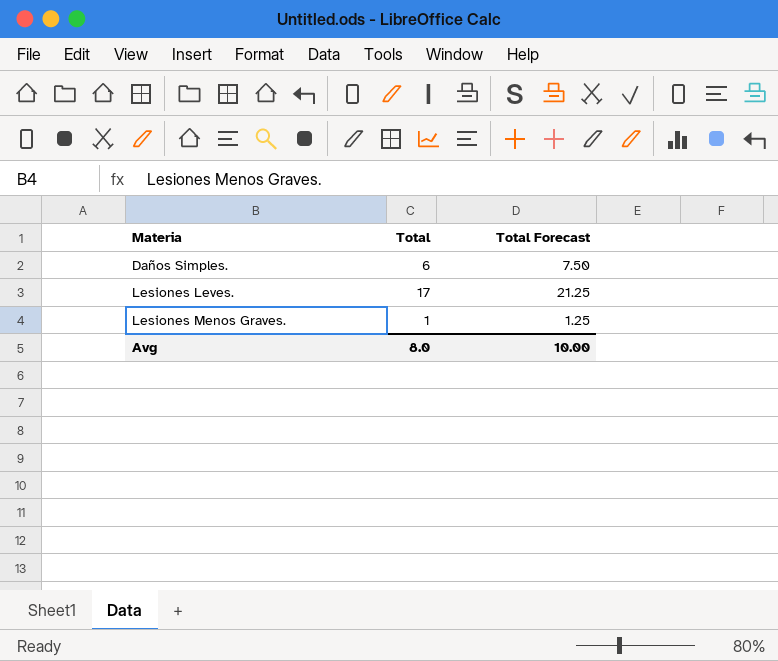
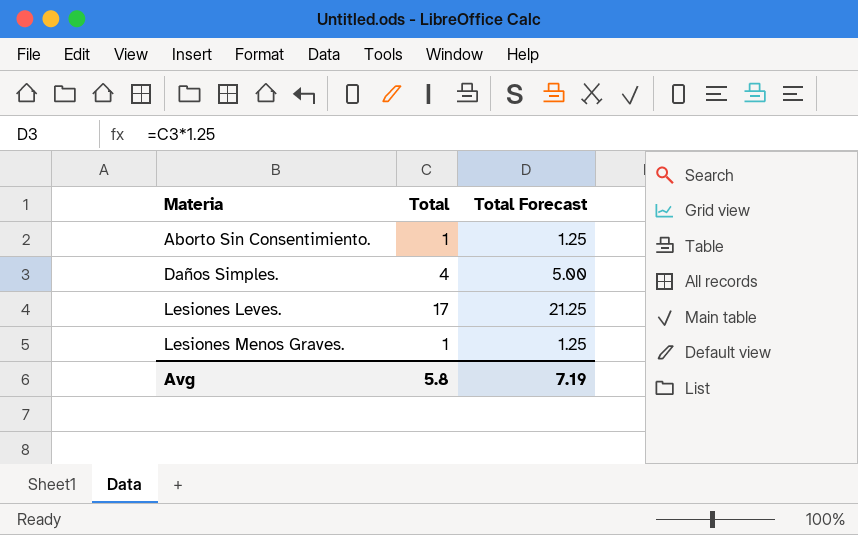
row Aborto Sin Consentimiento.: none -> 1 | 1.25
Daños Simples. | Total: 6 -> 4
Daños Simples. | Total Forecast: 7.50 -> 5.00
Avg | Total: 8.0 -> 5.8
Avg | Total Forecast: 10.00 -> 7.19

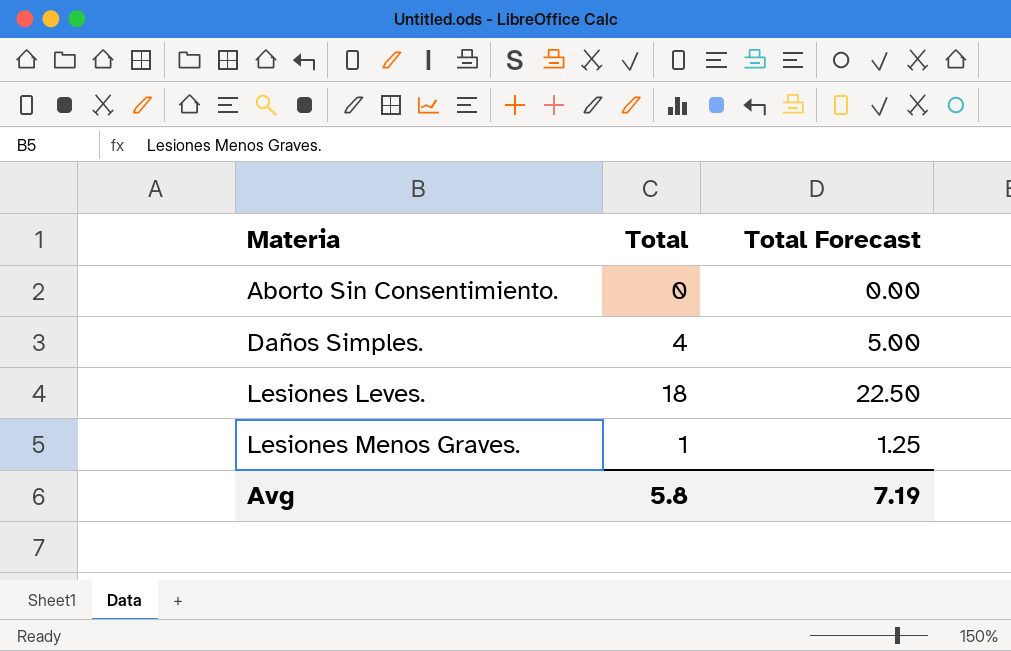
Aborto Sin Consentimiento. | Total: 1 -> 0
Aborto Sin Consentimiento. | Total Forecast: 1.25 -> 0.00
Lesiones Leves. | Total: 17 -> 18
Lesiones Leves. | Total Forecast: 21.25 -> 22.50

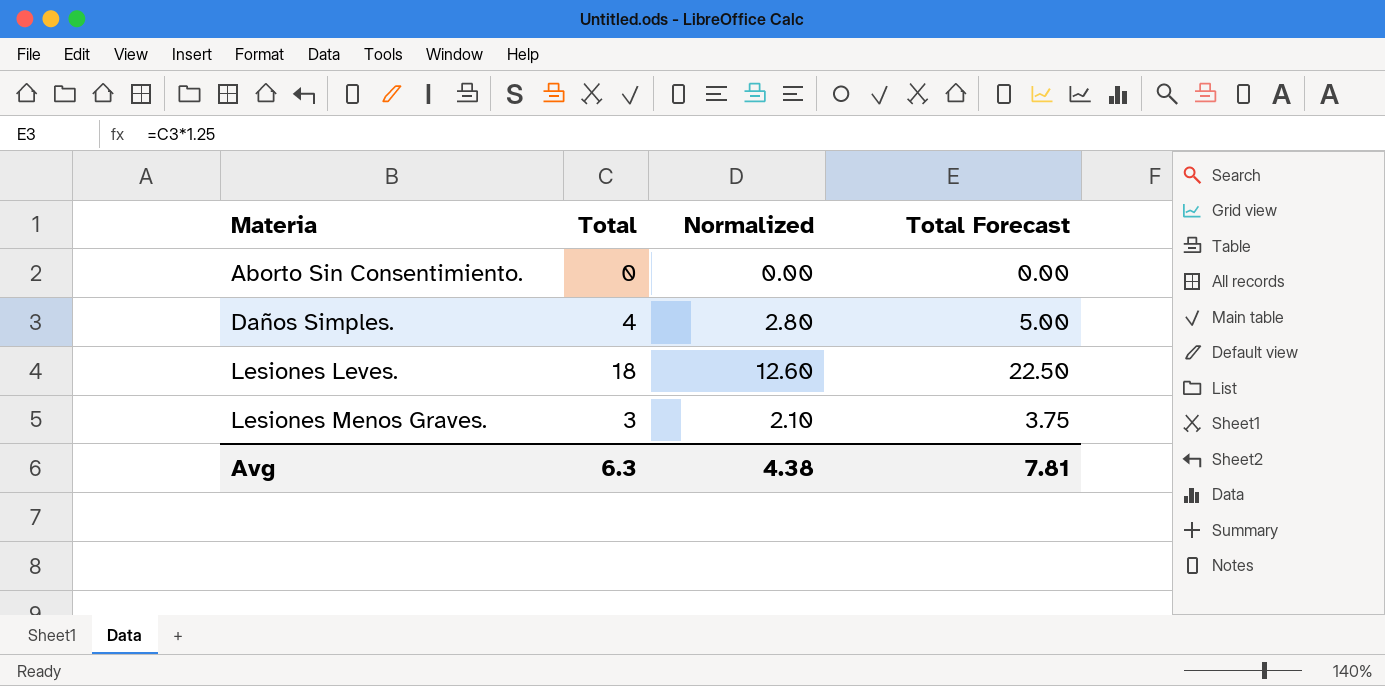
column Normalized | formula: none -> [Total] * 0.7
Lesiones Menos Graves. | Total: 1 -> 3
Lesiones Menos Graves. | Total Forecast: 1.25 -> 3.75
Avg | Total: 5.8 -> 6.3
Avg | Total Forecast: 7.19 -> 7.81

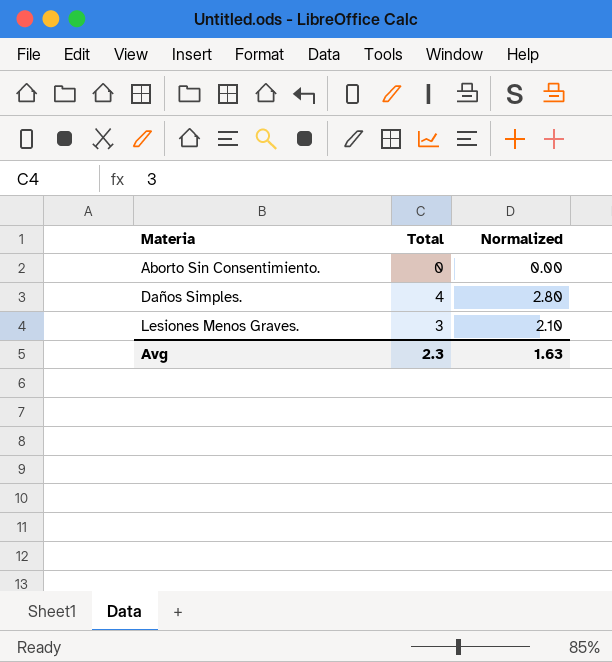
column Total Forecast | formula: [Total] * 1.25 -> none
row Lesiones Leves.: 18 | 12.60 | 22.50 -> none
Avg | Total: 6.3 -> 2.3
Avg | Normalized: 4.38 -> 1.63

